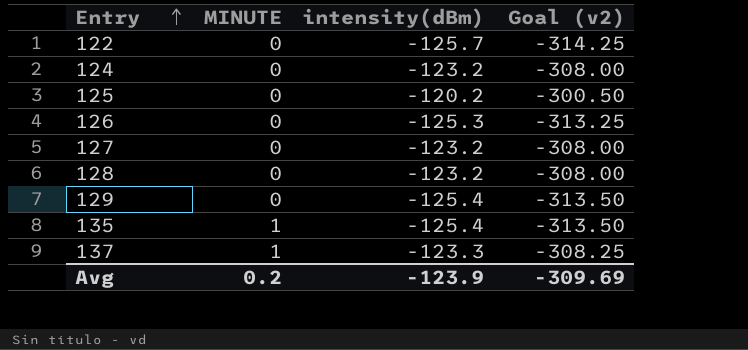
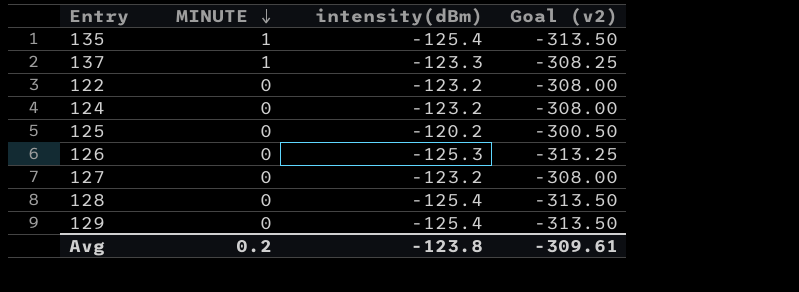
row order: Entry ascending -> MINUTE descending
122 | intensity(dBm): -125.7 -> -123.2
122 | Goal (v2): -314.25 -> -308.00
128 | intensity(dBm): -123.2 -> -125.4
128 | Goal (v2): -308.00 -> -313.50
Avg | intensity(dBm): -123.9 -> -123.8
Avg | Goal (v2): -309.69 -> -309.61

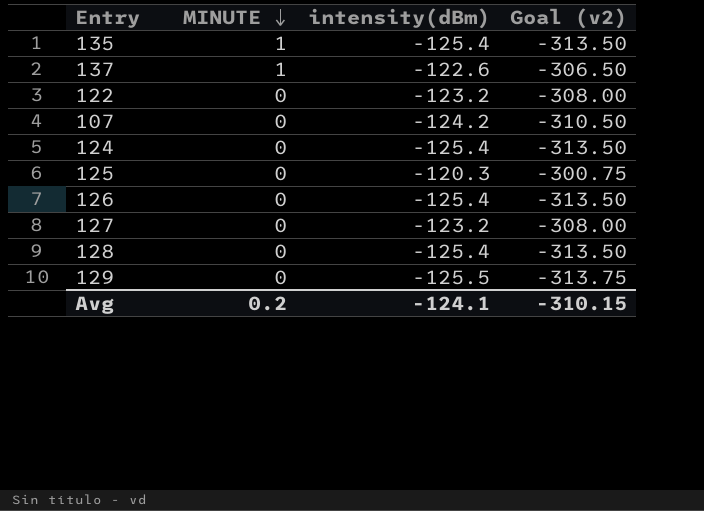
137 | intensity(dBm): -123.3 -> -122.6
137 | Goal (v2): -308.25 -> -306.50
row 107: none -> 0 | -124.2 | -310.50
124 | intensity(dBm): -123.2 -> -125.4
124 | Goal (v2): -308.00 -> -313.50
125 | intensity(dBm): -120.2 -> -120.3
125 | Goal (v2): -300.50 -> -300.75
126 | intensity(dBm): -125.3 -> -125.4
126 | Goal (v2): -313.25 -> -313.50
129 | intensity(dBm): -125.4 -> -125.5
129 | Goal (v2): -313.50 -> -313.75
Avg | intensity(dBm): -123.8 -> -124.1
Avg | Goal (v2): -309.61 -> -310.15

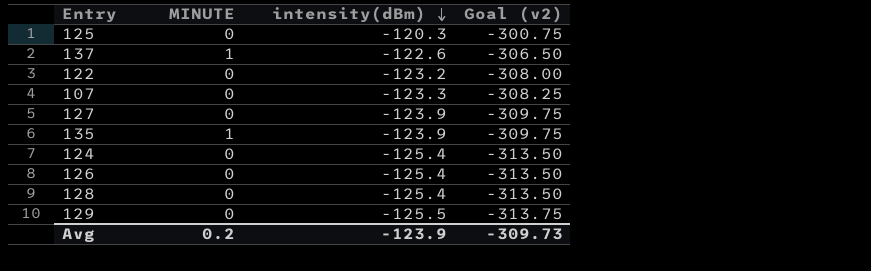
row order: MINUTE descending -> intensity(dBm) descending
107 | intensity(dBm): -124.2 -> -123.3
107 | Goal (v2): -310.50 -> -308.25
127 | intensity(dBm): -123.2 -> -123.9
127 | Goal (v2): -308.00 -> -309.75
135 | intensity(dBm): -125.4 -> -123.9
135 | Goal (v2): -313.50 -> -309.75
Avg | intensity(dBm): -124.1 -> -123.9
Avg | Goal (v2): -310.15 -> -309.73

